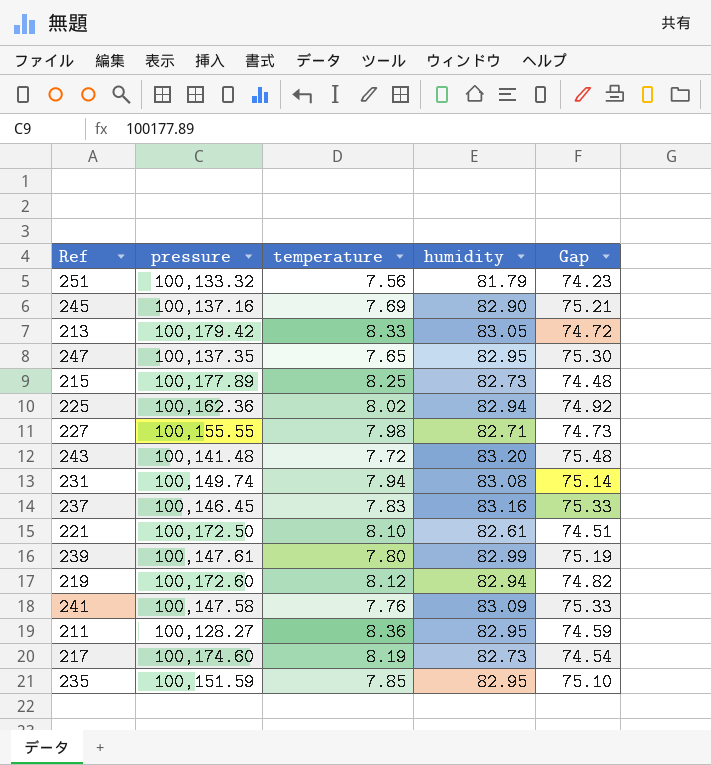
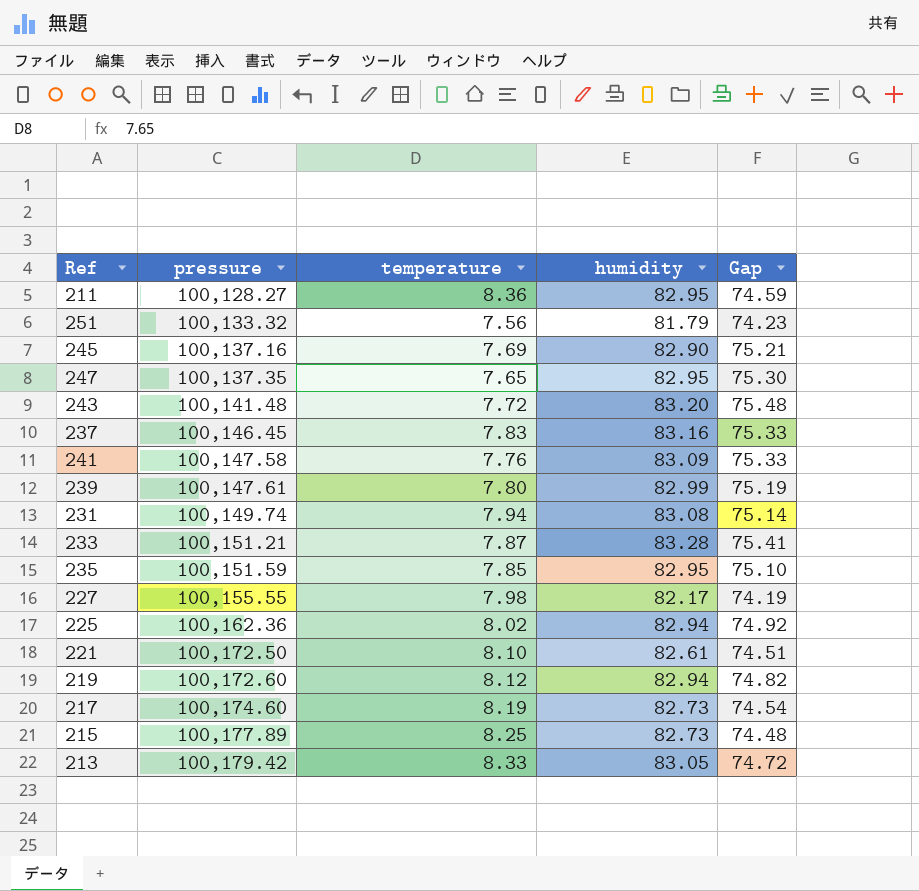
row order: none -> pressure ascending
row 233: none -> 100,151.21 | 7.87 | 83.28 | 75.41
227 | humidity: 82.71 -> 82.17
227 | Gap: 74.73 -> 74.19

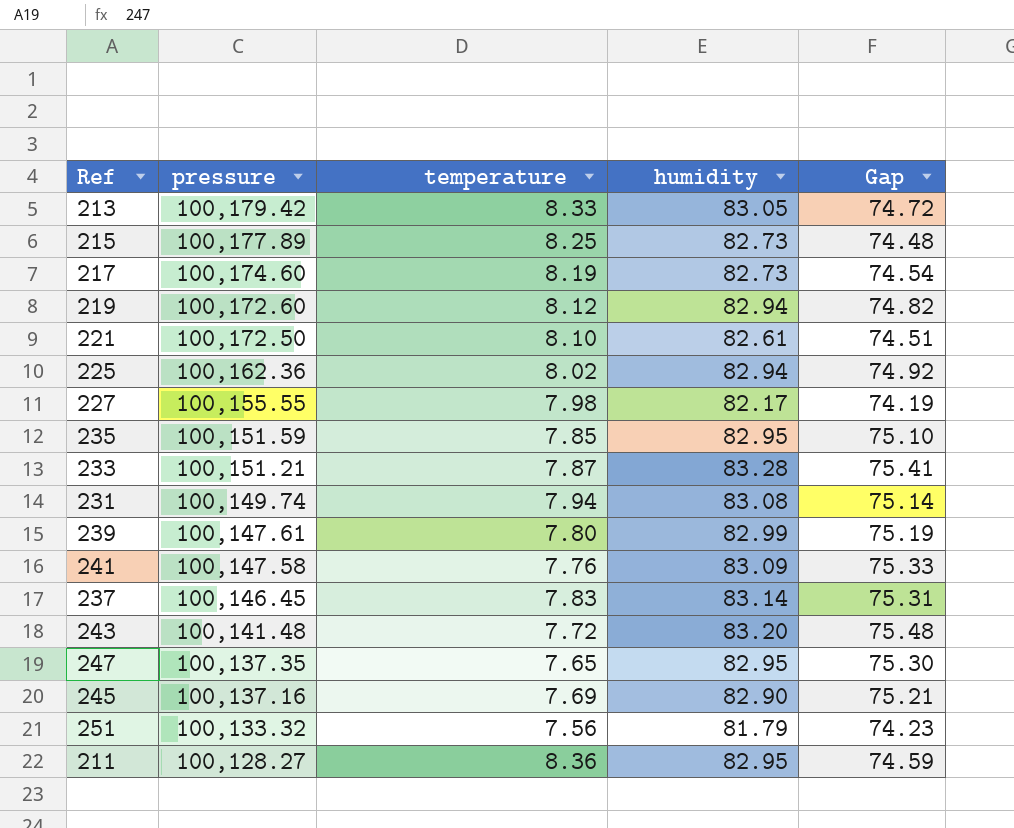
row order: pressure ascending -> pressure descending
237 | humidity: 83.16 -> 83.14
237 | Gap: 75.33 -> 75.31

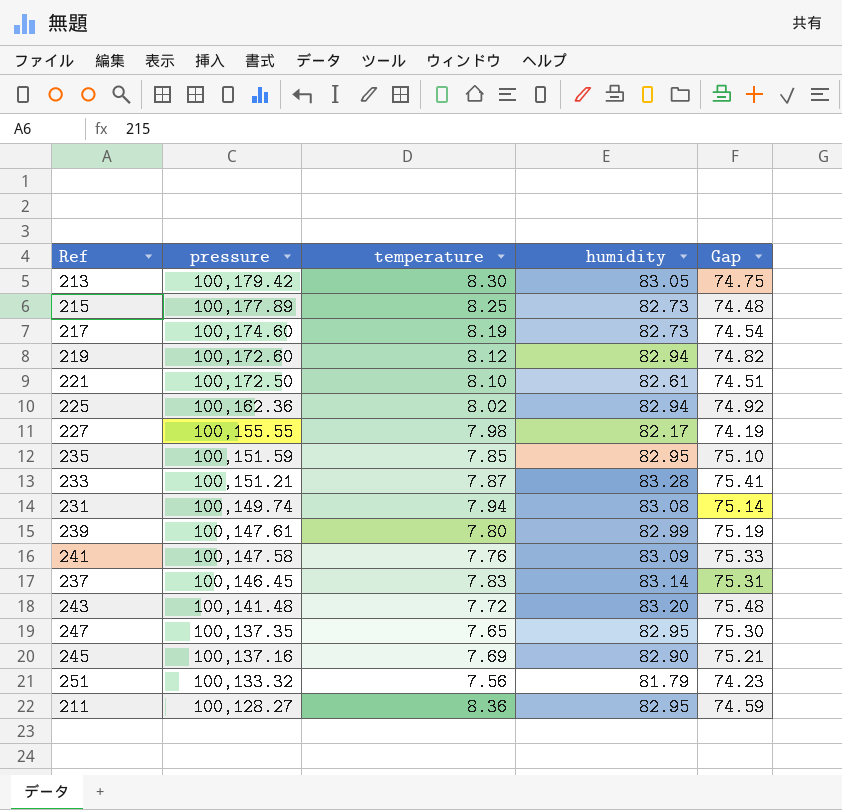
213 | temperature: 8.33 -> 8.30
213 | Gap: 74.72 -> 74.75

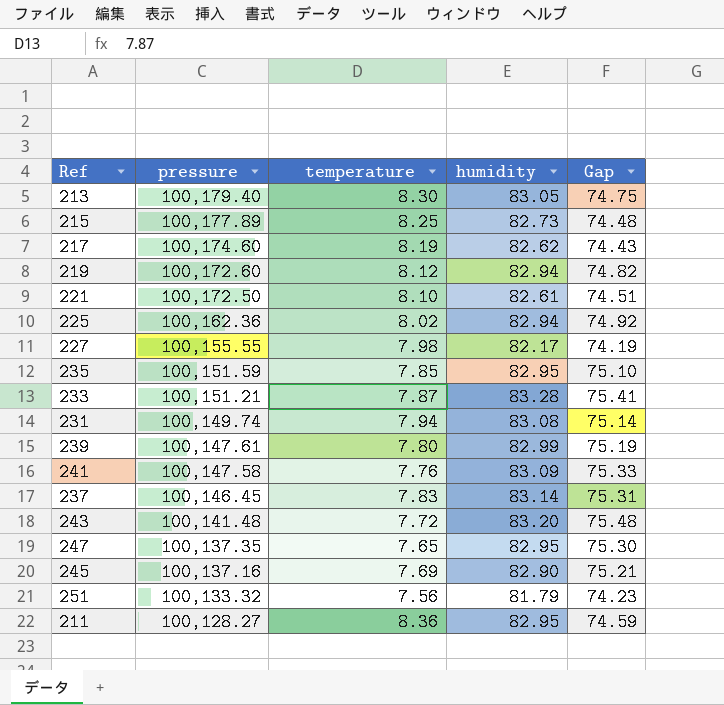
213 | pressure: 100,179.42 -> 100,179.40
217 | humidity: 82.73 -> 82.62
217 | Gap: 74.54 -> 74.43

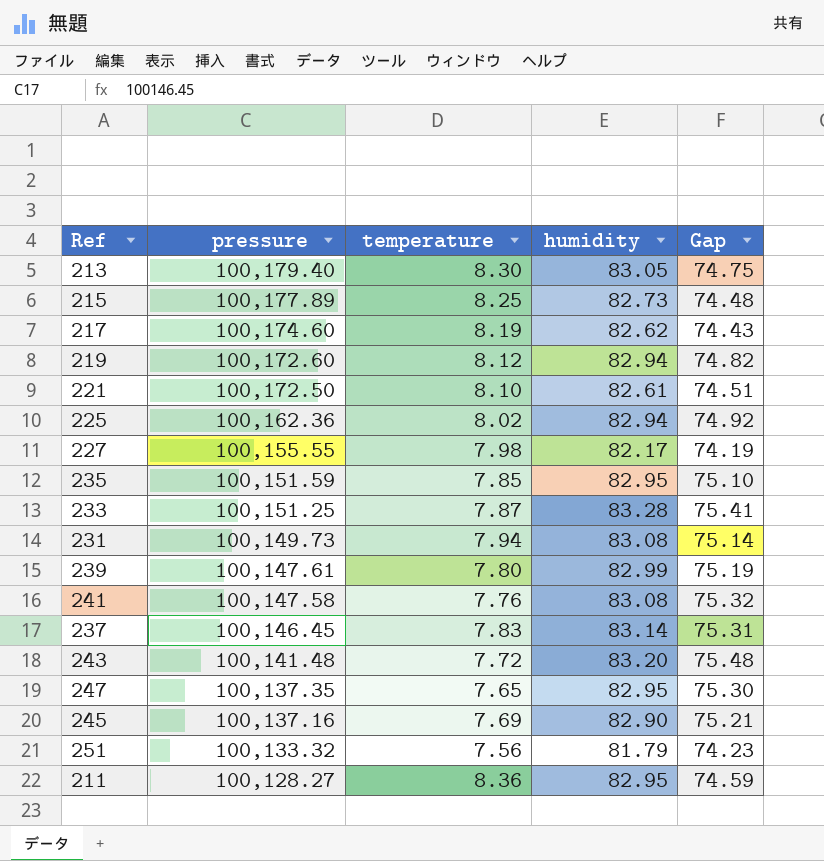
233 | pressure: 100,151.21 -> 100,151.25
231 | pressure: 100,149.74 -> 100,149.73
241 | humidity: 83.09 -> 83.08
241 | Gap: 75.33 -> 75.32

